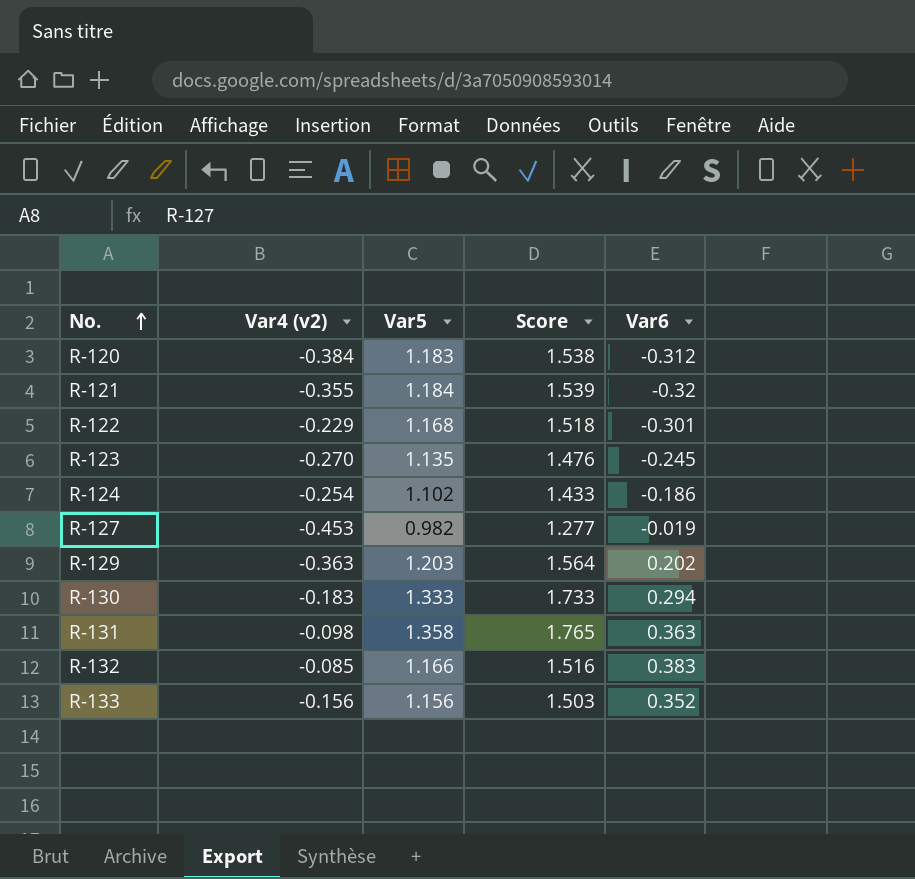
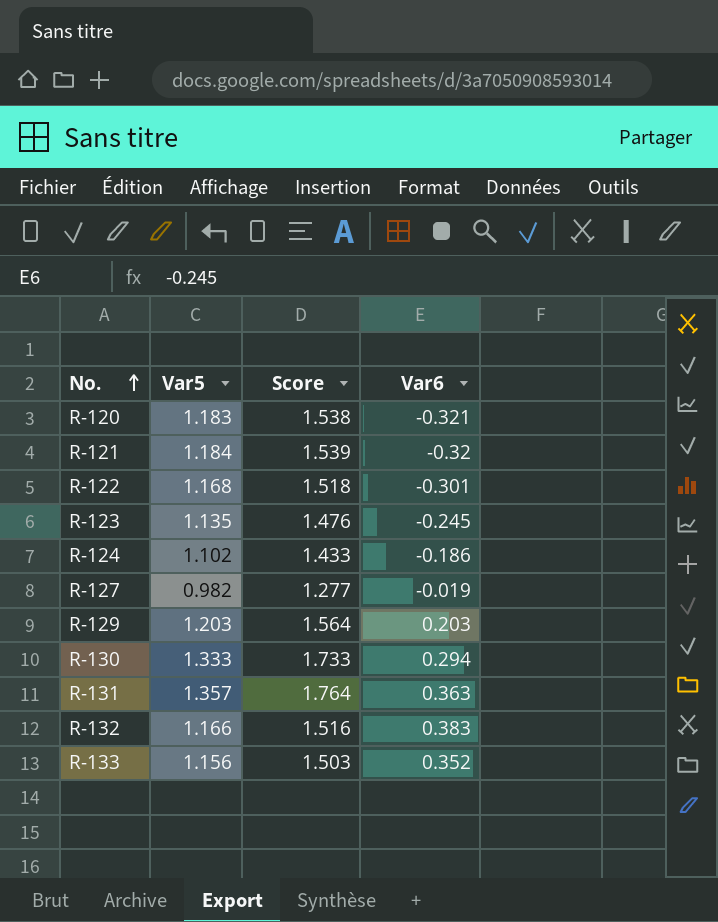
column Var4 (v2) | position: 2 -> none
R-120 | Var6: -0.312 -> -0.321
R-129 | Var6: 0.202 -> 0.203
R-131 | Var5: 1.358 -> 1.357
R-131 | Score: 1.765 -> 1.764

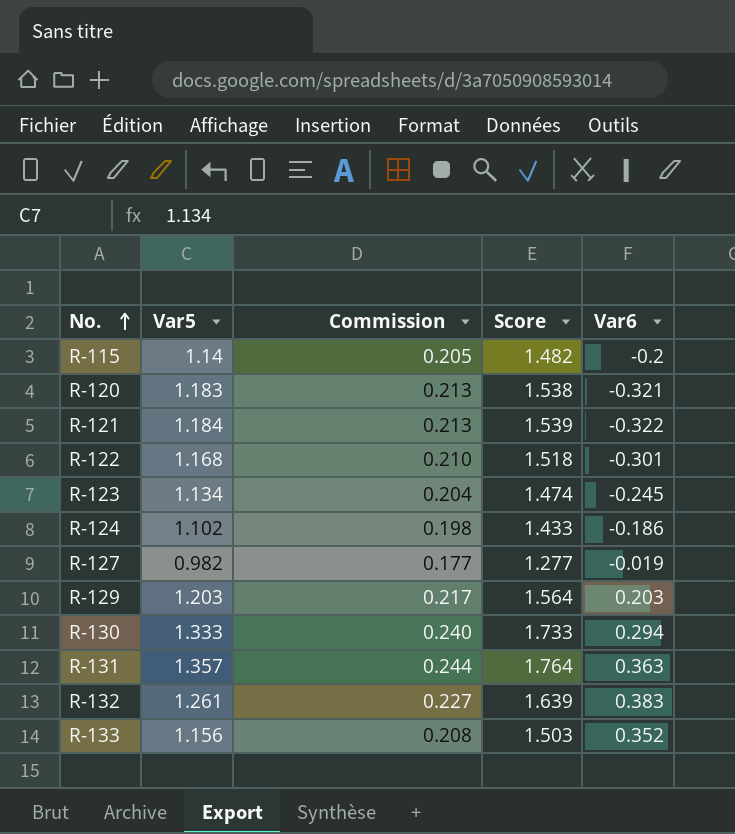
column Commission | formula: none -> [Var5] * 0.18
row R-115: none -> 1.14 | 0.205 | 1.482 | -0.2
R-121 | Var6: -0.32 -> -0.322
R-123 | Var5: 1.135 -> 1.134
R-123 | Score: 1.476 -> 1.474
R-132 | Var5: 1.166 -> 1.261
R-132 | Score: 1.516 -> 1.639

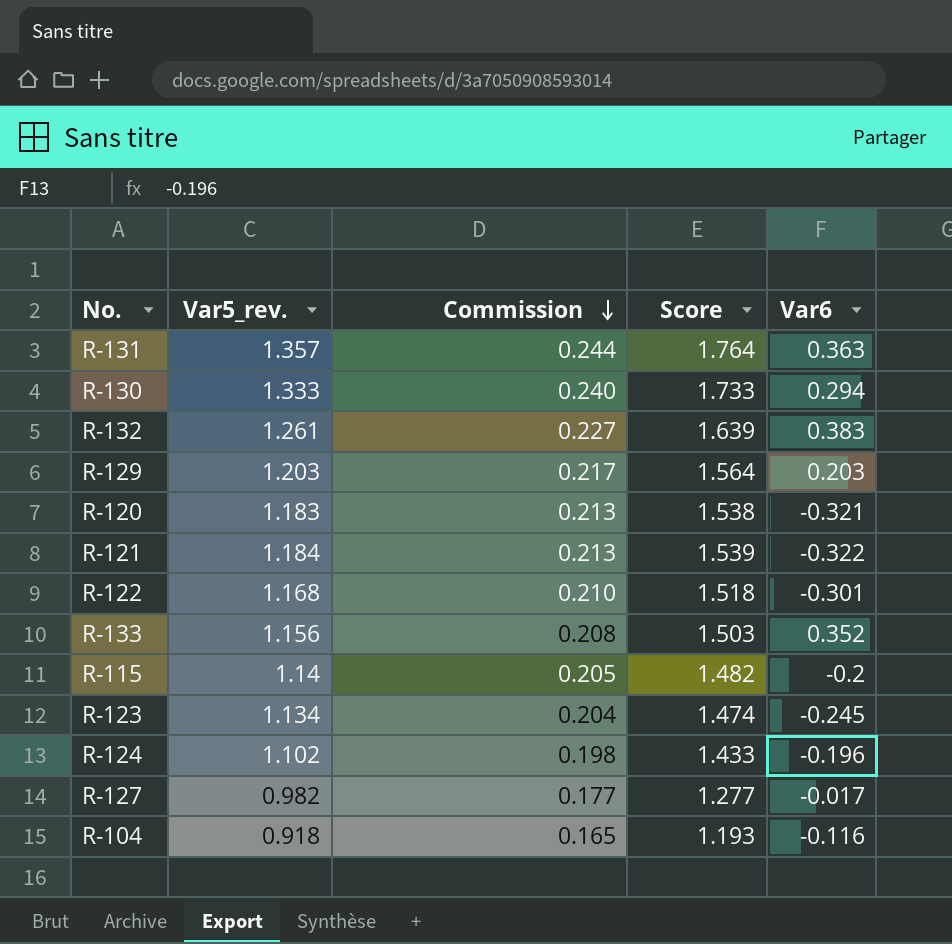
row order: No. ascending -> Commission descending
column name: Var5 -> Var5_rev.
R-124 | Var6: -0.186 -> -0.196
R-127 | Var6: -0.019 -> -0.017
row R-104: none -> 0.918 | 0.165 | 1.193 | -0.116

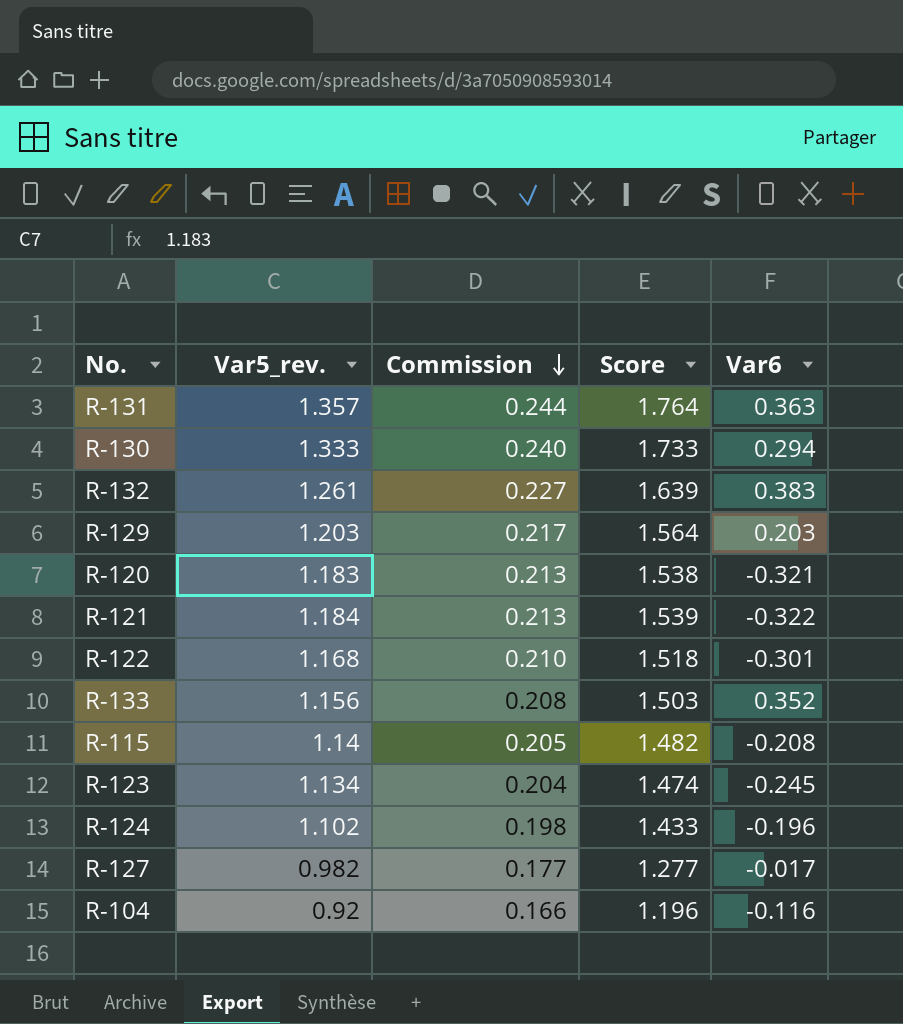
R-115 | Var6: -0.2 -> -0.208
R-104 | Var5_rev.: 0.918 -> 0.92
R-104 | Commission: 0.165 -> 0.166
R-104 | Score: 1.193 -> 1.196

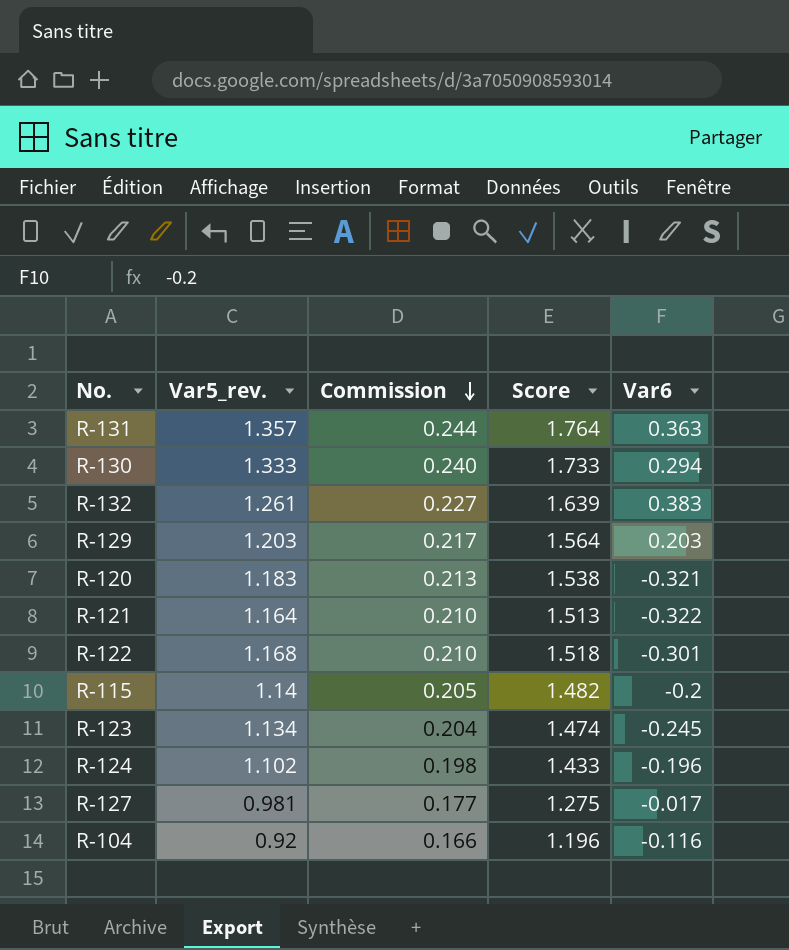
row R-133: 1.156 | 0.208 | 1.503 | 0.352 -> none
R-121 | Var5_rev.: 1.184 -> 1.164
R-121 | Commission: 0.213 -> 0.210
R-121 | Score: 1.539 -> 1.513
R-115 | Var6: -0.208 -> -0.2
R-127 | Var5_rev.: 0.982 -> 0.981
R-127 | Score: 1.277 -> 1.275

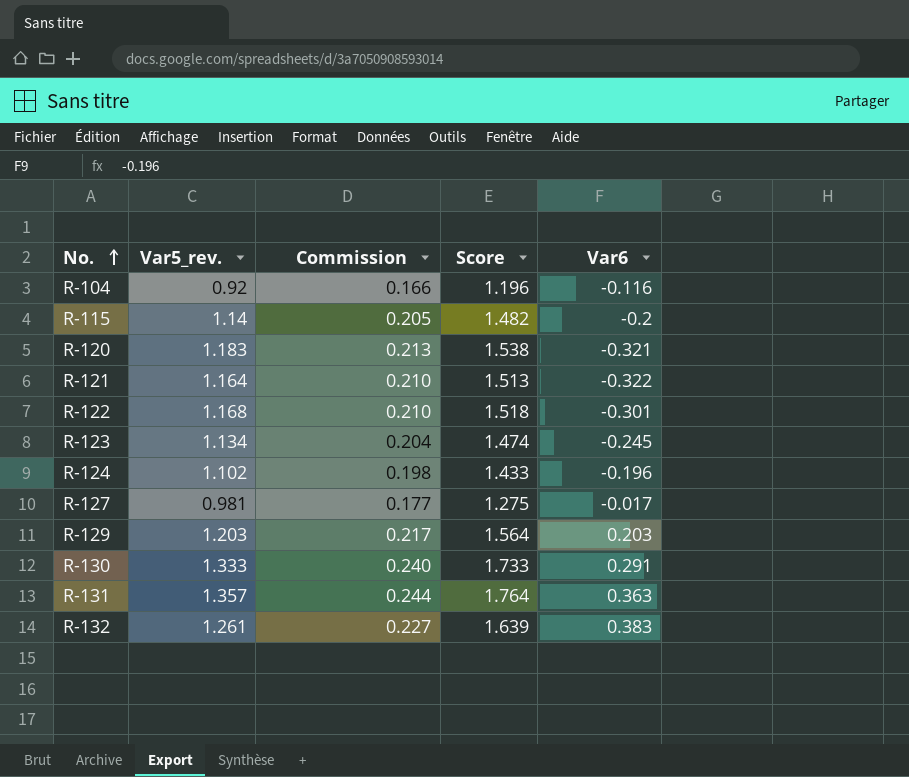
row order: Commission descending -> No. ascending
R-130 | Var6: 0.294 -> 0.291

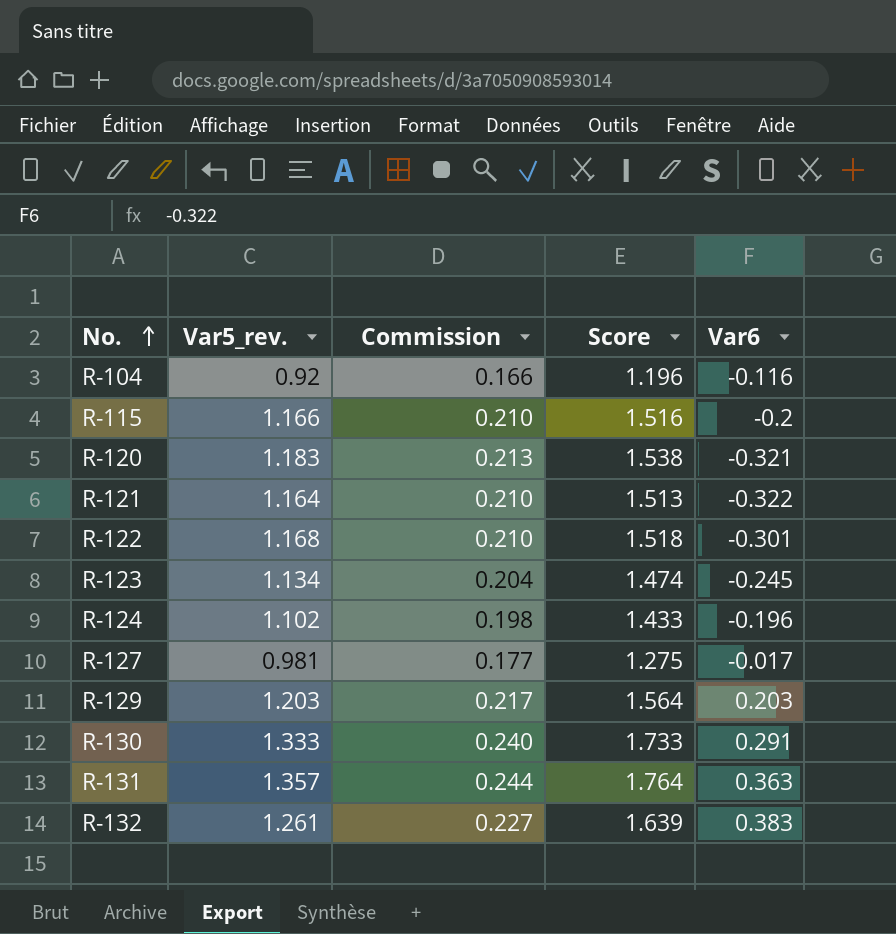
R-115 | Var5_rev.: 1.14 -> 1.166
R-115 | Commission: 0.205 -> 0.210
R-115 | Score: 1.482 -> 1.516

